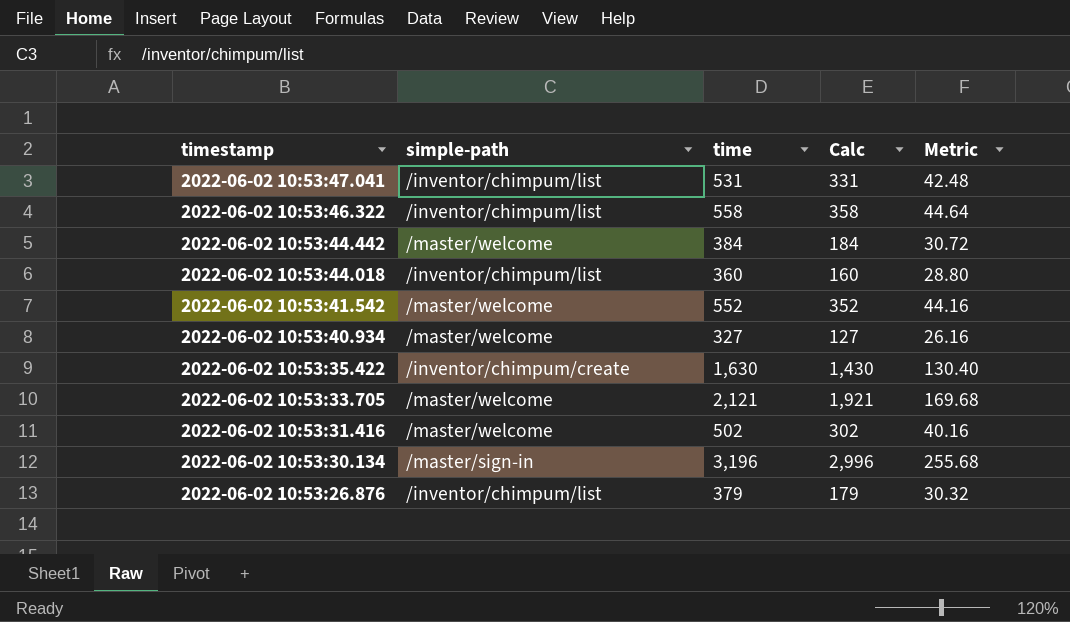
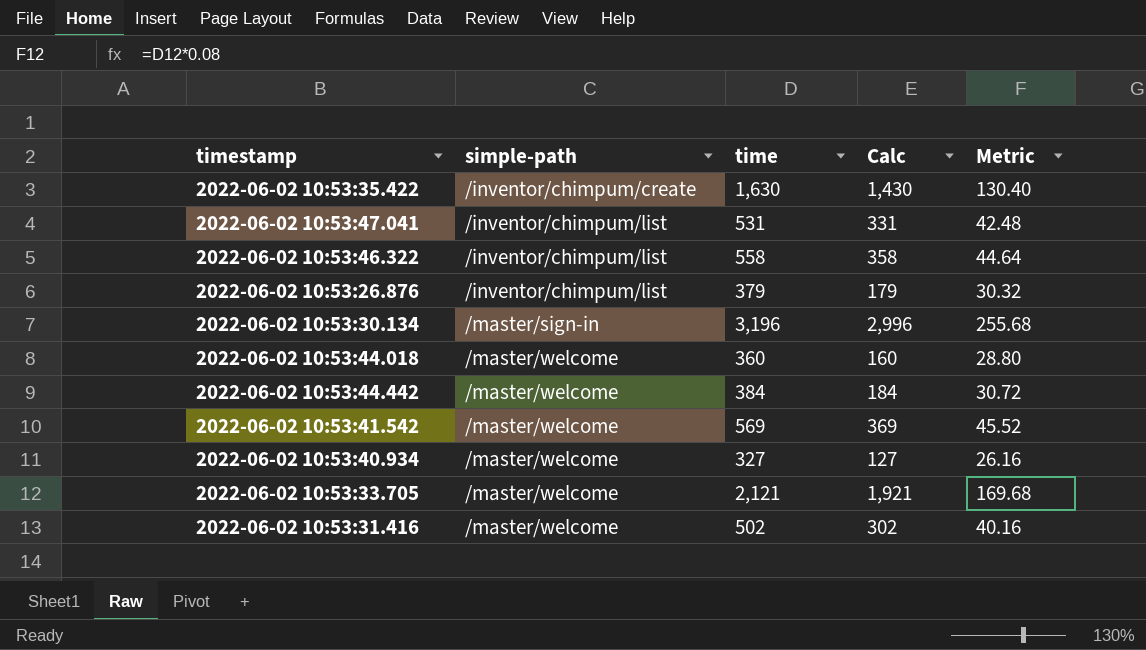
row order: timestamp descending -> simple-path ascending
2022-06-02 10:53:44.018 | simple-path: /inventor/chimpum/list -> /master/welcome
2022-06-02 10:53:41.542 | time: 552 -> 569
2022-06-02 10:53:41.542 | Calc: 352 -> 369
2022-06-02 10:53:41.542 | Metric: 44.16 -> 45.52

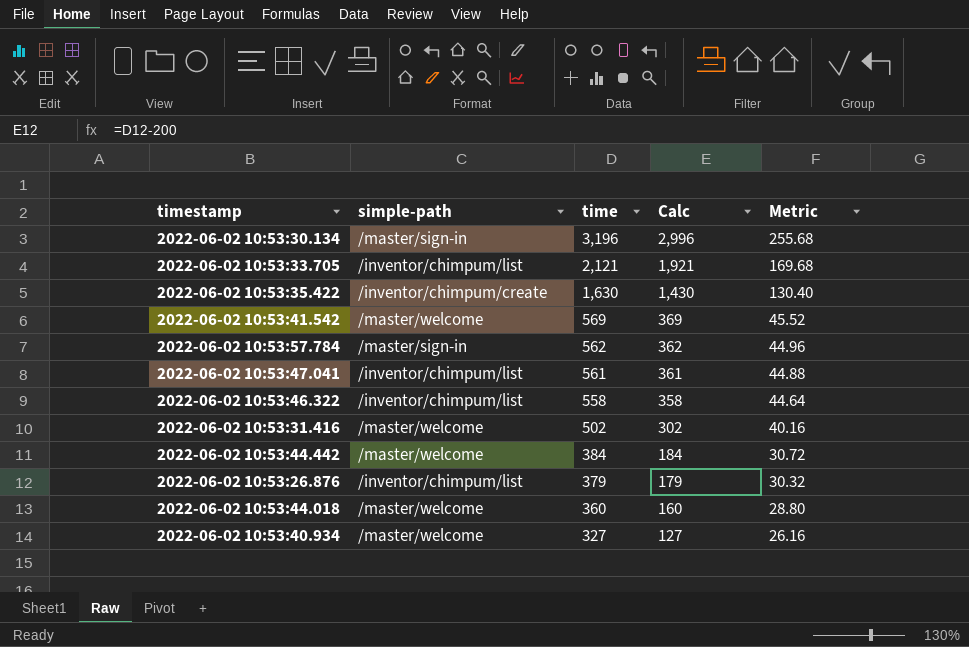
row order: simple-path ascending -> time descending
2022-06-02 10:53:33.705 | simple-path: /master/welcome -> /inventor/chimpum/list
row 2022-06-02 10:53:57.784: none -> /master/sign-in | 562 | 362 | 44.96
2022-06-02 10:53:47.041 | time: 531 -> 561
2022-06-02 10:53:47.041 | Calc: 331 -> 361
2022-06-02 10:53:47.041 | Metric: 42.48 -> 44.88

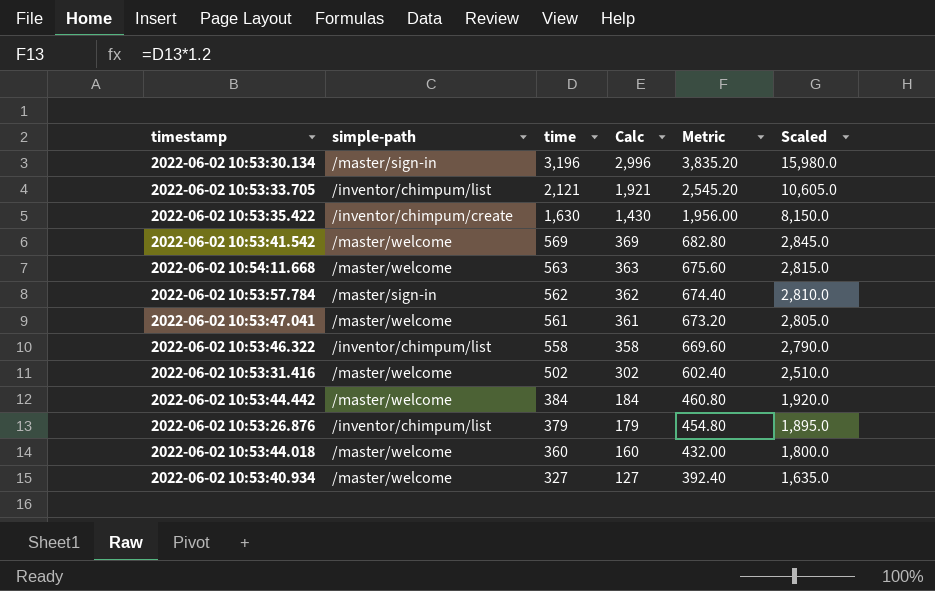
column Metric | formula: [time] * 0.08 -> [time] * 1.2
column Scaled | formula: none -> [time] * 5
row 2022-06-02 10:54:11.668: none -> /master/welcome | 563 | 363 | 675.60 | 2,815.0
2022-06-02 10:53:47.041 | simple-path: /inventor/chimpum/list -> /master/welcome

